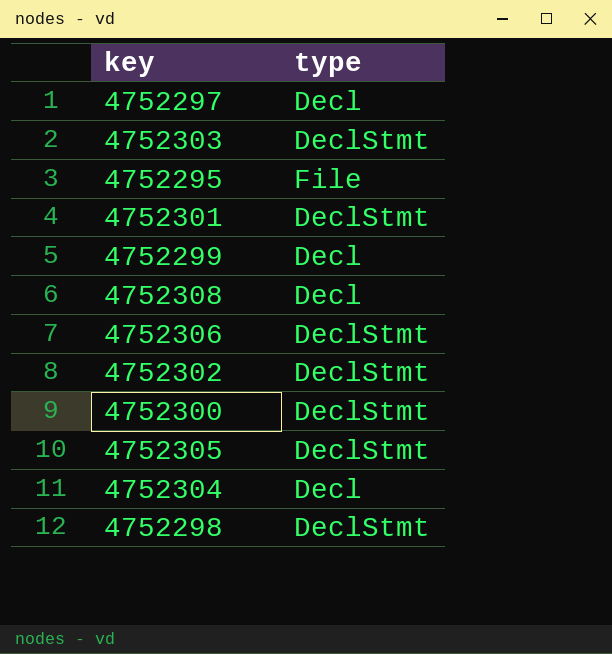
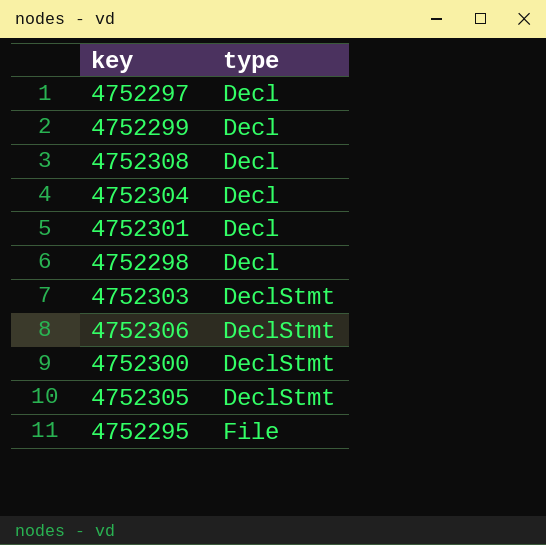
row order: none -> type ascending
row 4752302: DeclStmt -> none
4752301 | type: DeclStmt -> Decl
4752298 | type: DeclStmt -> Decl

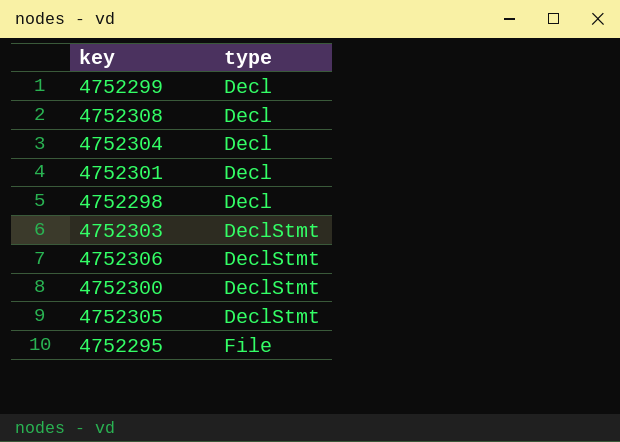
row 4752297: Decl -> none

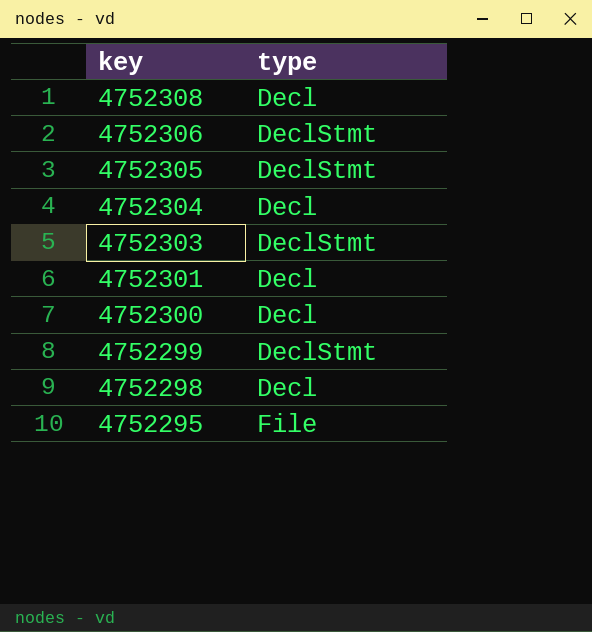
row order: type ascending -> key descending
4752300 | type: DeclStmt -> Decl
4752299 | type: Decl -> DeclStmt

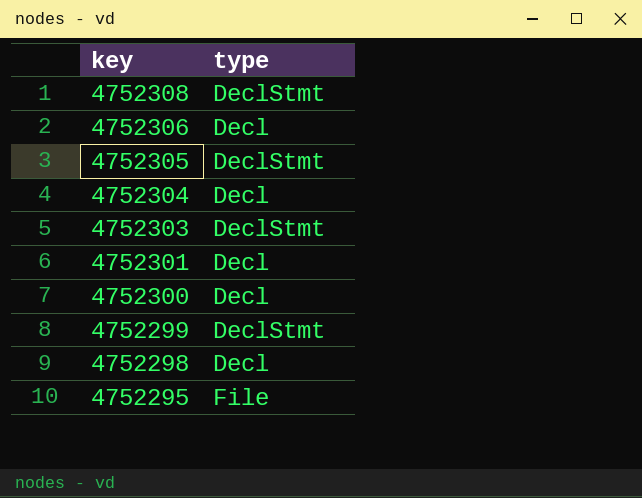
4752308 | type: Decl -> DeclStmt
4752306 | type: DeclStmt -> Decl

